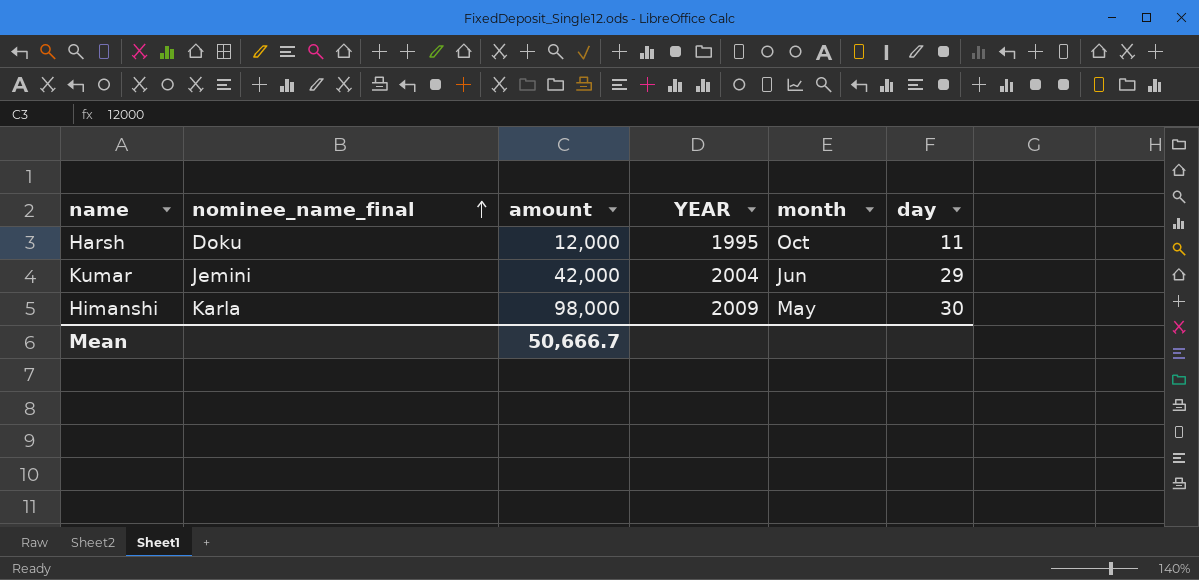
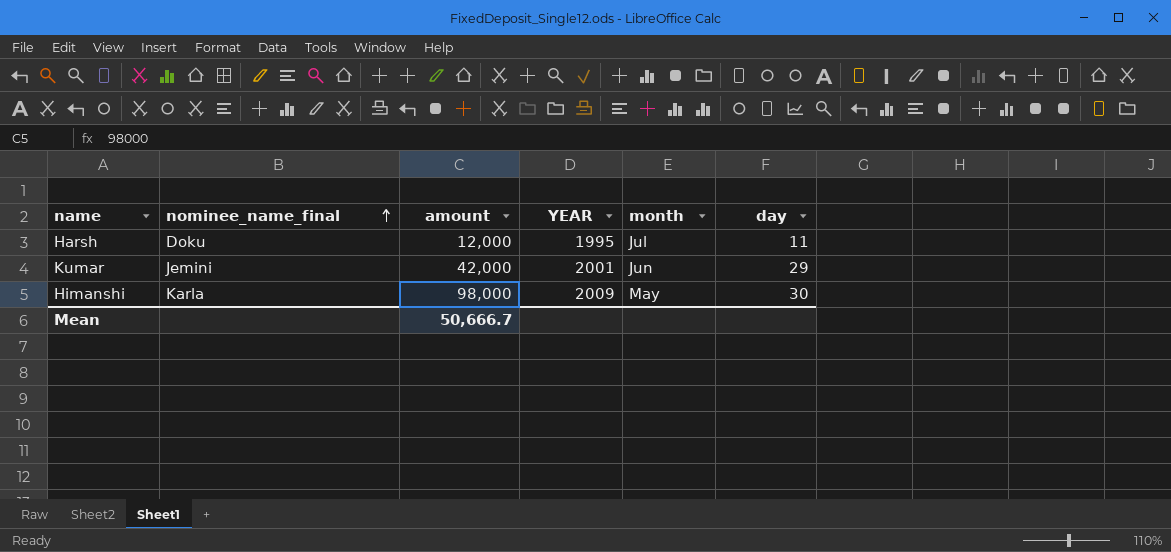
Harsh | month: Oct -> Jul
Kumar | YEAR: 2004 -> 2001

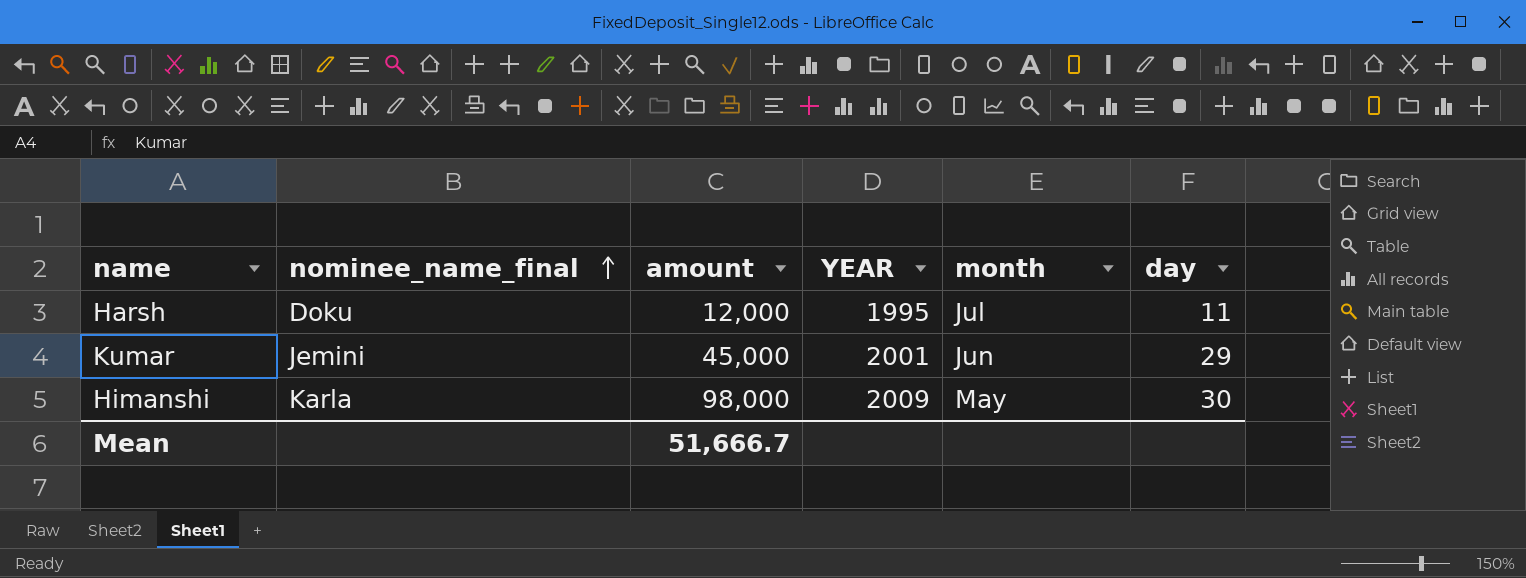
Kumar | amount: 42,000 -> 45,000
Mean | amount: 50,666.7 -> 51,666.7

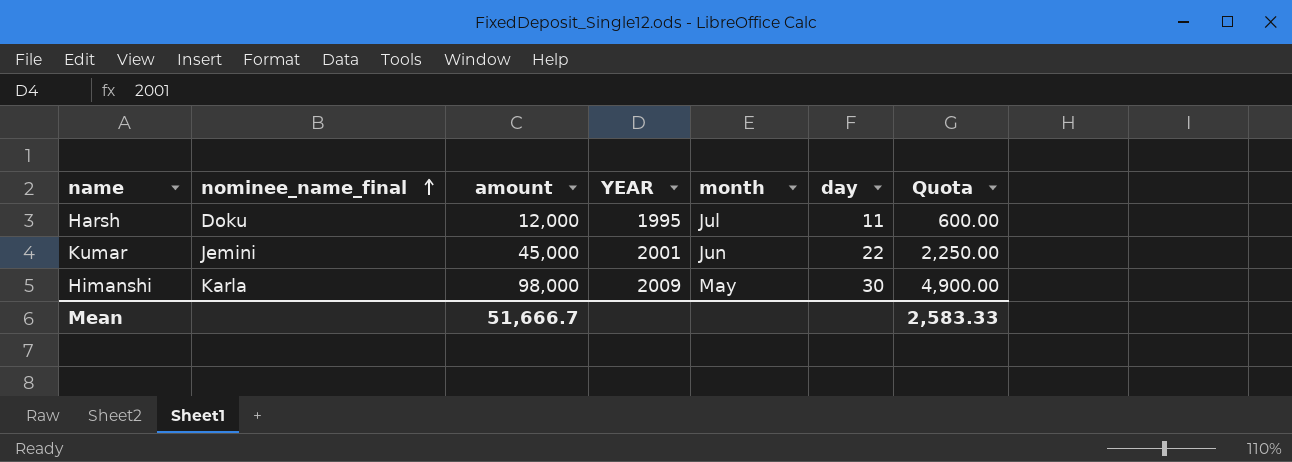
column Quota | formula: none -> [amount] * 0.05
Kumar | day: 29 -> 22

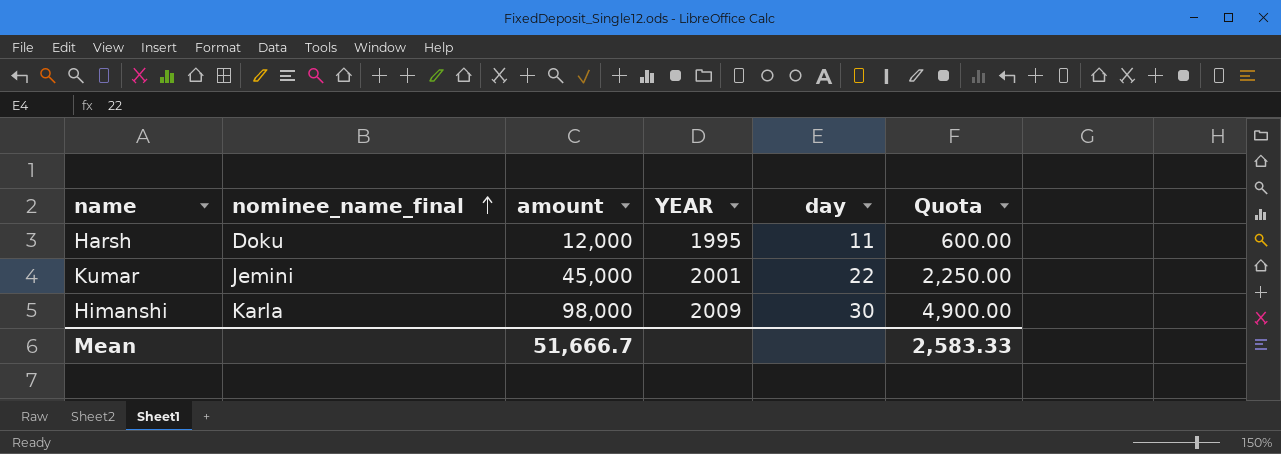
column month | position: 5 -> none

